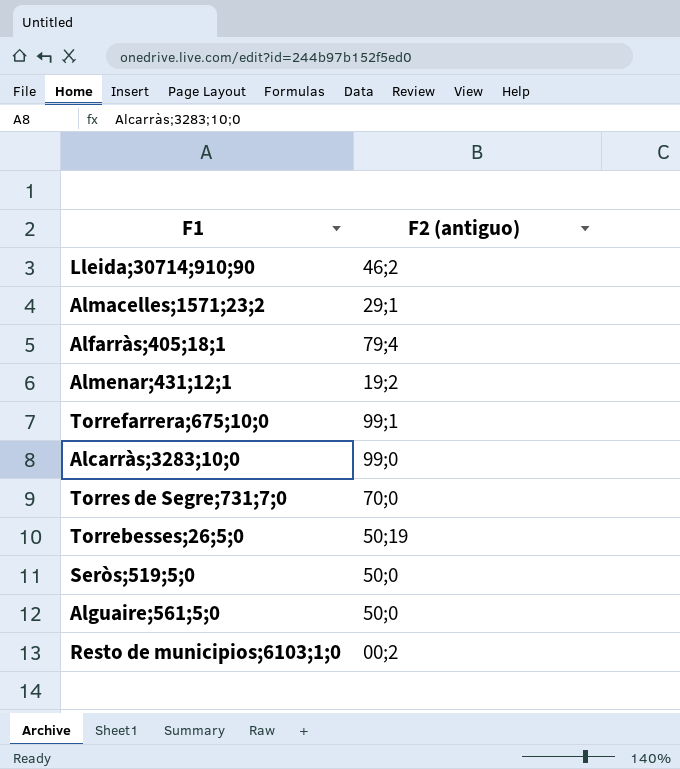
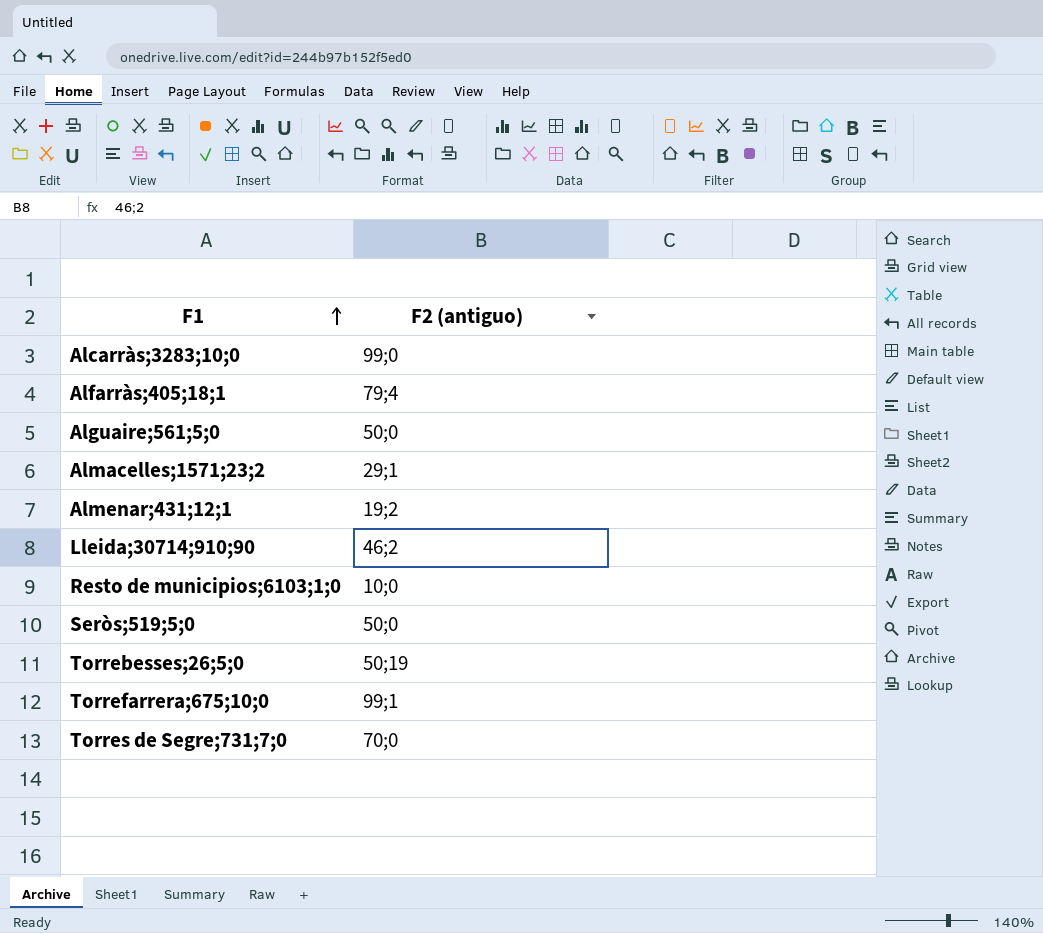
row order: none -> F1 ascending
Resto de municipios;6103;1;0 | F2 (antiguo): 00;2 -> 10;0

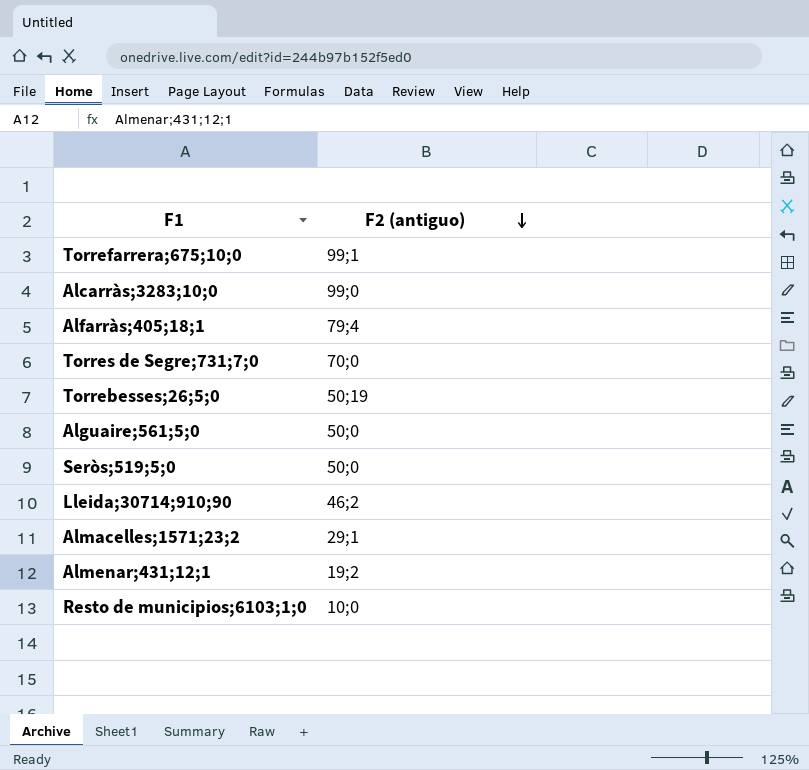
row order: F1 ascending -> F2 (antiguo) descending

